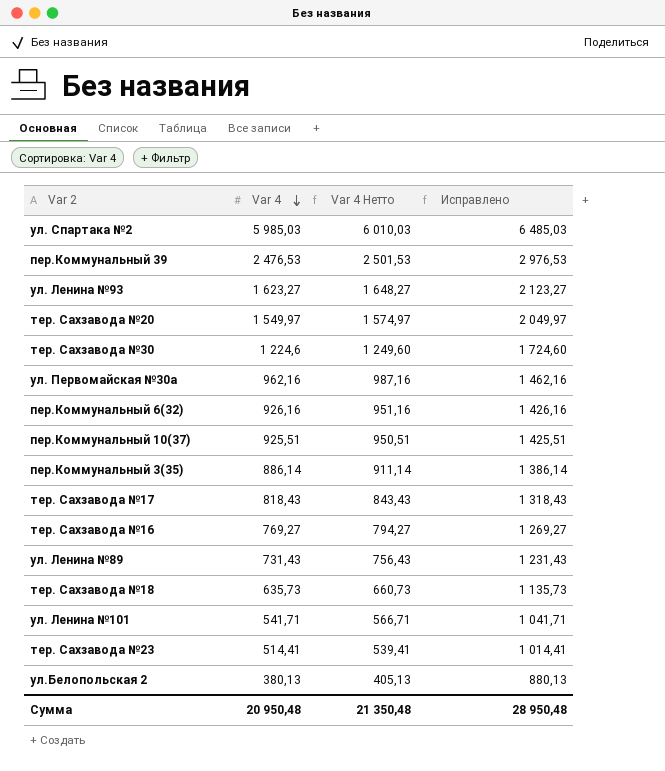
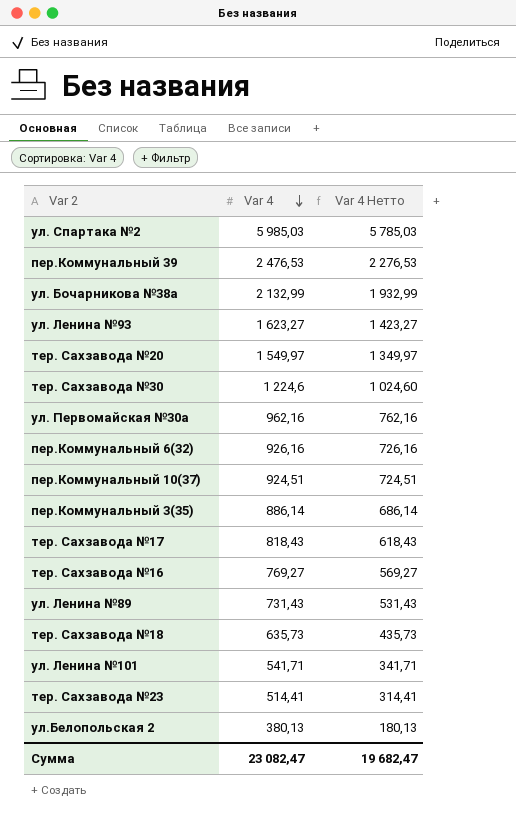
column Исправлено | formula: [Var 4] + 500 -> none
column Var 4 Нетто | formula: [Var 4] + 25 -> [Var 4] - 200
row ул. Бочарникова №38а: none -> 2 132,99 | 1 932,99
пер.Коммунальный 10(37) | Var 4: 925,51 -> 924,51
Сумма | Var 4: 20 950,48 -> 23 082,47
Сумма | Var 4 Нетто: 21 350,48 -> 19 682,47

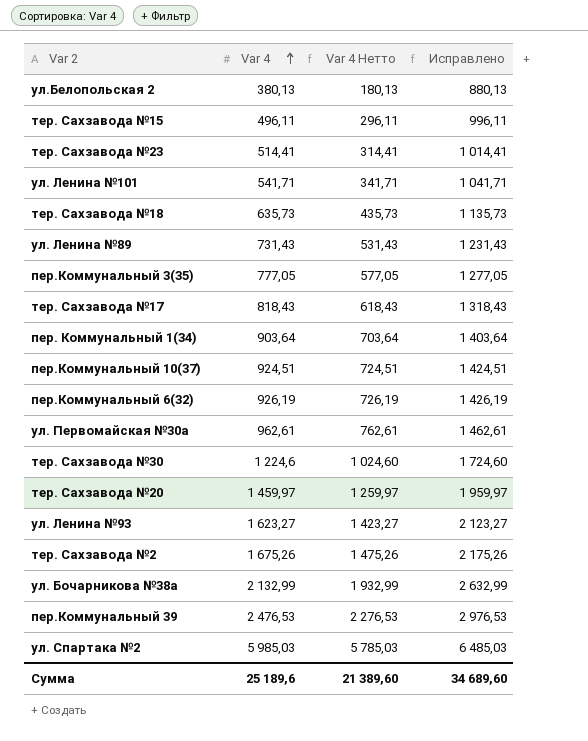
row order: Var 4 descending -> Var 4 ascending
column Исправлено | formula: none -> [Var 4] + 500
row тер. Сахзавода №16: 769,27 | 569,27 -> none
row тер. Сахзавода №15: none -> 496,11 | 296,11 | 996,11
пер.Коммунальный 3(35) | Var 4: 886,14 -> 777,05
пер.Коммунальный 3(35) | Var 4 Нетто: 686,14 -> 577,05
row пер. Коммунальный 1(34): none -> 903,64 | 703,64 | 1 403,64
пер.Коммунальный 6(32) | Var 4: 926,16 -> 926,19
пер.Коммунальный 6(32) | Var 4 Нетто: 726,16 -> 726,19
ул. Первомайская №30а | Var 4: 962,16 -> 962,61
ул. Первомайская №30а | Var 4 Нетто: 762,16 -> 762,61
тер. Сахзавода №20 | Var 4: 1 549,97 -> 1 459,97
тер. Сахзавода №20 | Var 4 Нетто: 1 349,97 -> 1 259,97
row тер. Сахзавода №2: none -> 1 675,26 | 1 475,26 | 2 175,26
Сумма | Var 4: 23 082,47 -> 25 189,6
Сумма | Var 4 Нетто: 19 682,47 -> 21 389,60

